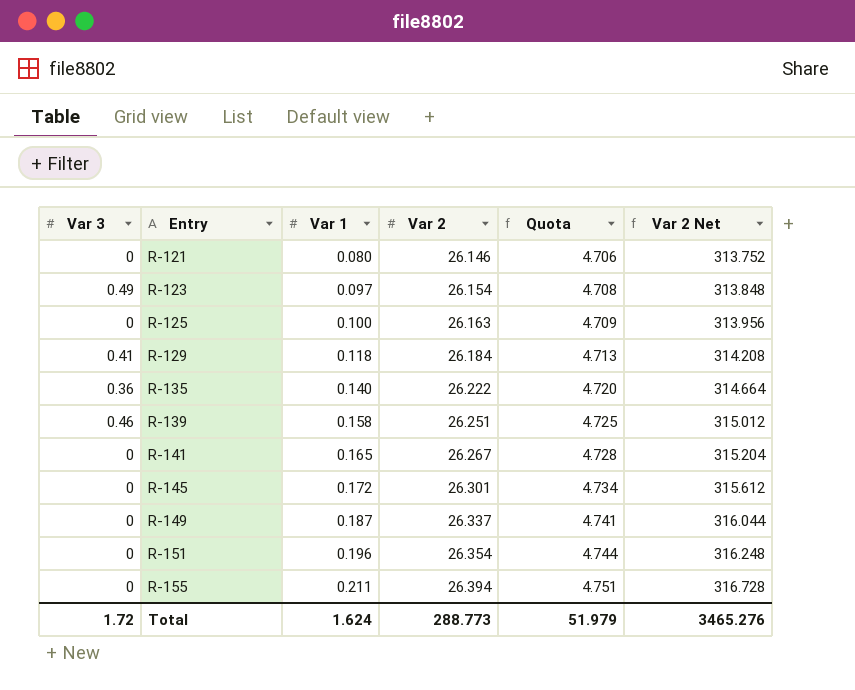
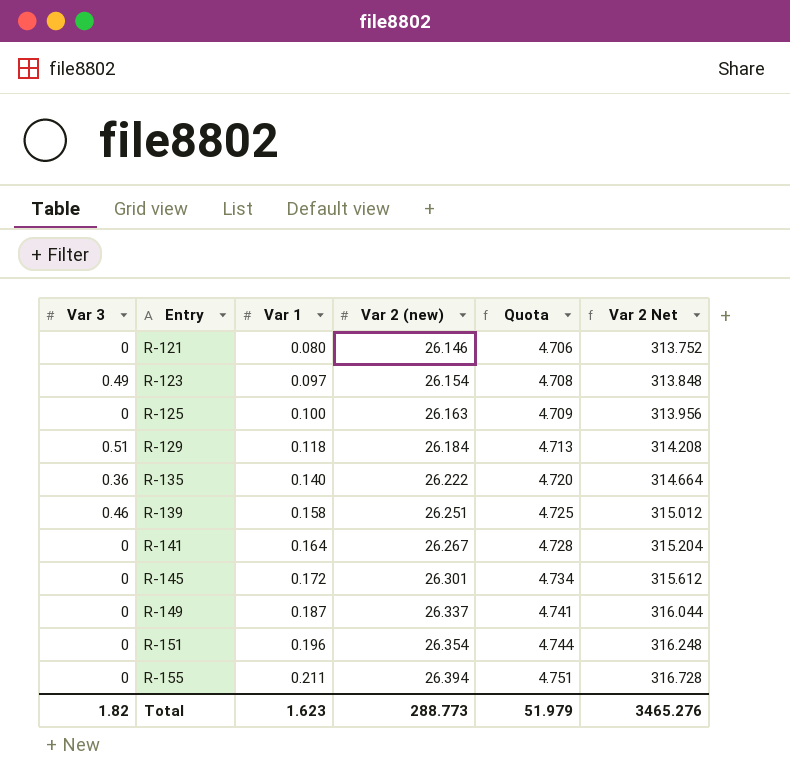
column name: Var 2 -> Var 2 (new)
R-129 | Var 3: 0.41 -> 0.51
R-141 | Var 1: 0.165 -> 0.164
Total | Var 3: 1.72 -> 1.82
Total | Var 1: 1.624 -> 1.623

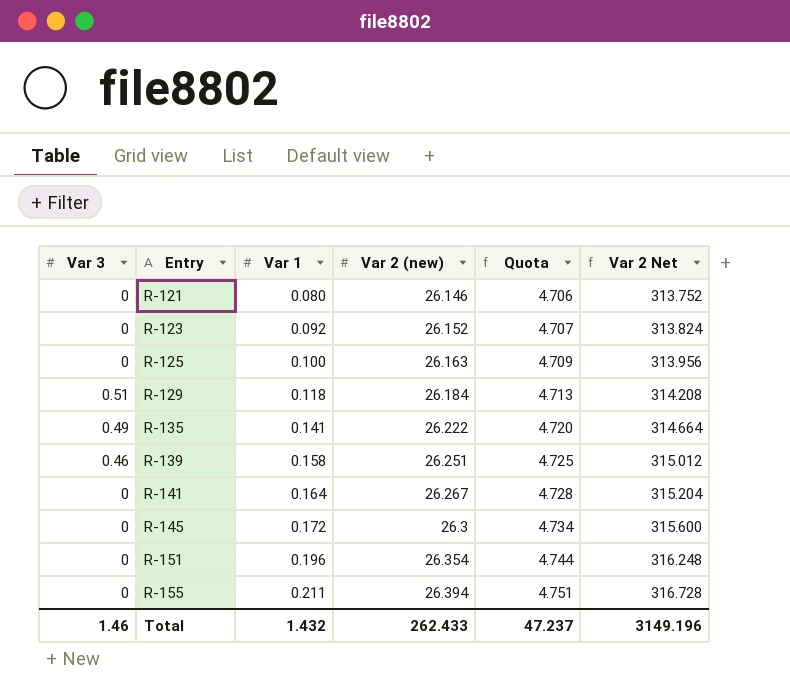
row R-149: 0 | 0.187 | 26.337 | 4.741 | 316.044 -> none
R-123 | Var 3: 0.49 -> 0
R-123 | Var 1: 0.097 -> 0.092
R-123 | Var 2 (new): 26.154 -> 26.152
R-123 | Quota: 4.708 -> 4.707
R-123 | Var 2 Net: 313.848 -> 313.824
R-135 | Var 3: 0.36 -> 0.49
R-135 | Var 1: 0.140 -> 0.141
R-145 | Var 2 (new): 26.301 -> 26.3
R-145 | Var 2 Net: 315.612 -> 315.600
Total | Var 3: 1.82 -> 1.46
Total | Var 1: 1.623 -> 1.432
Total | Var 2 (new): 288.773 -> 262.433
Total | Quota: 51.979 -> 47.237
Total | Var 2 Net: 3465.276 -> 3149.196

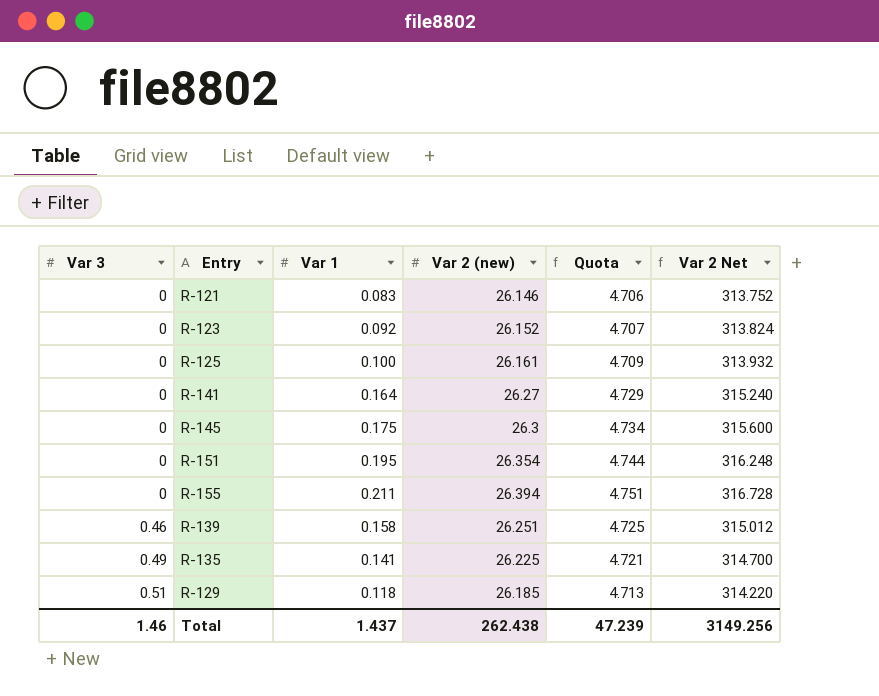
row order: Entry ascending -> Var 3 ascending
R-121 | Var 1: 0.080 -> 0.083
R-125 | Var 2 (new): 26.163 -> 26.161
R-125 | Var 2 Net: 313.956 -> 313.932
R-141 | Var 2 (new): 26.267 -> 26.27
R-141 | Quota: 4.728 -> 4.729
R-141 | Var 2 Net: 315.204 -> 315.240
R-145 | Var 1: 0.172 -> 0.175
R-151 | Var 1: 0.196 -> 0.195
R-135 | Var 2 (new): 26.222 -> 26.225
R-135 | Quota: 4.720 -> 4.721
R-135 | Var 2 Net: 314.664 -> 314.700
R-129 | Var 2 (new): 26.184 -> 26.185
R-129 | Var 2 Net: 314.208 -> 314.220
Total | Var 1: 1.432 -> 1.437
Total | Var 2 (new): 262.433 -> 262.438
Total | Quota: 47.237 -> 47.239
Total | Var 2 Net: 3149.196 -> 3149.256

